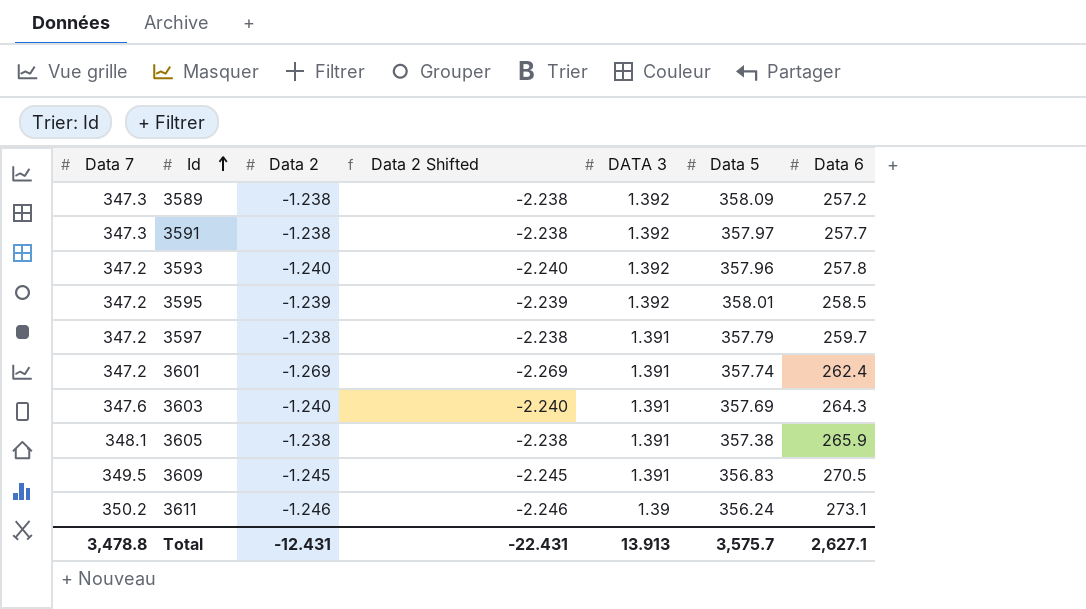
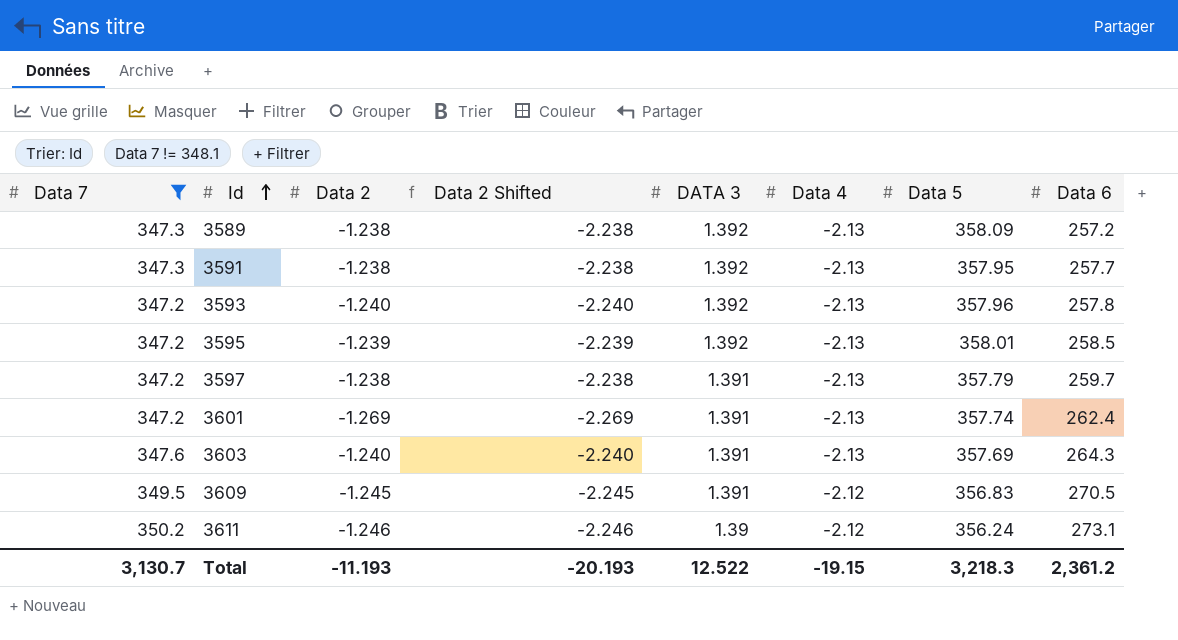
filter: none -> Data 7 != 348.1
column Data 4 | position: none -> 6
3591 | Data 5: 357.97 -> 357.95
Total | Data 7: 3,478.8 -> 3,130.7
Total | Data 2: -12.431 -> -11.193
Total | Data 2 Shifted: -22.431 -> -20.193
Total | DATA 3: 13.913 -> 12.522
Total | Data 5: 3,575.7 -> 3,218.3
Total | Data 6: 2,627.1 -> 2,361.2

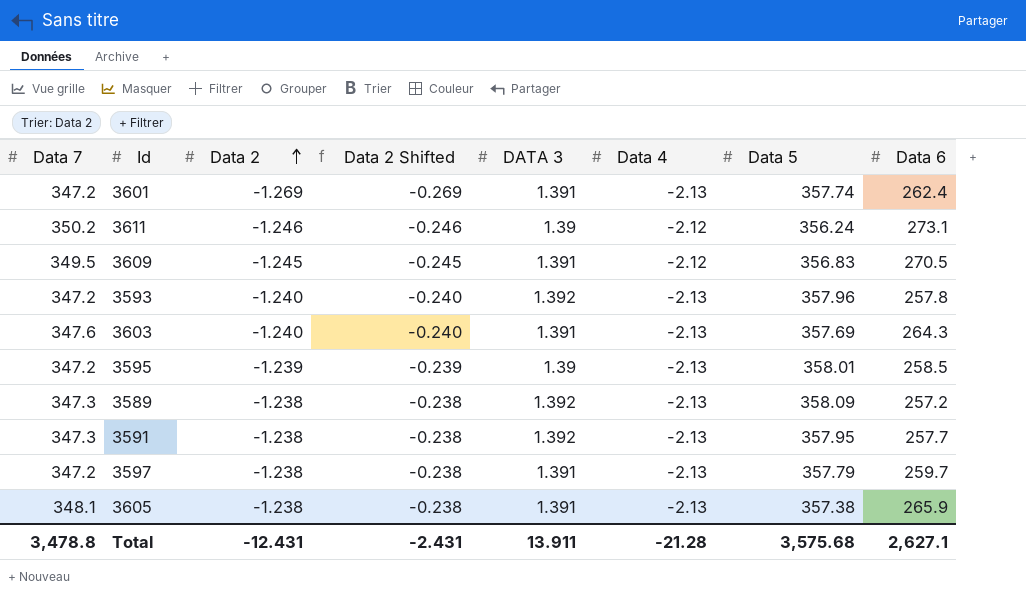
filter: Data 7 != 348.1 -> none
row order: Id ascending -> Data 2 ascending
column Data 2 Shifted | formula: [Data 2] - 1 -> [Data 2] + 1
3595 | DATA 3: 1.392 -> 1.39
Total | Data 7: 3,130.7 -> 3,478.8
Total | Data 2: -11.193 -> -12.431
Total | Data 2 Shifted: -20.193 -> -2.431
Total | DATA 3: 12.522 -> 13.911
Total | Data 4: -19.15 -> -21.28
Total | Data 5: 3,218.3 -> 3,575.68
Total | Data 6: 2,361.2 -> 2,627.1

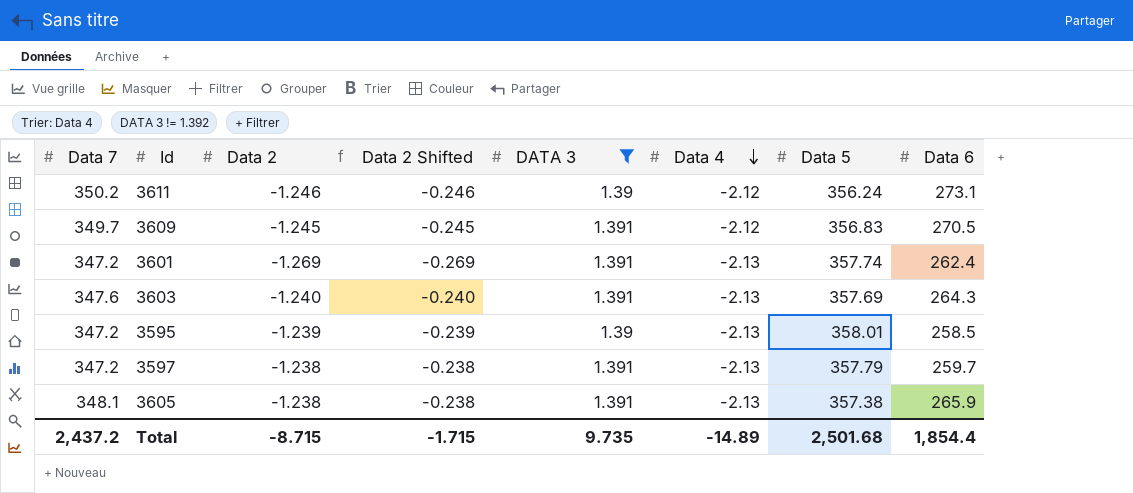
filter: none -> DATA 3 != 1.392
row order: Data 2 ascending -> Data 4 descending
3609 | Data 7: 349.5 -> 349.7
Total | Data 7: 3,478.8 -> 2,437.2
Total | Data 2: -12.431 -> -8.715
Total | Data 2 Shifted: -2.431 -> -1.715
Total | DATA 3: 13.911 -> 9.735
Total | Data 4: -21.28 -> -14.89
Total | Data 5: 3,575.68 -> 2,501.68
Total | Data 6: 2,627.1 -> 1,854.4

